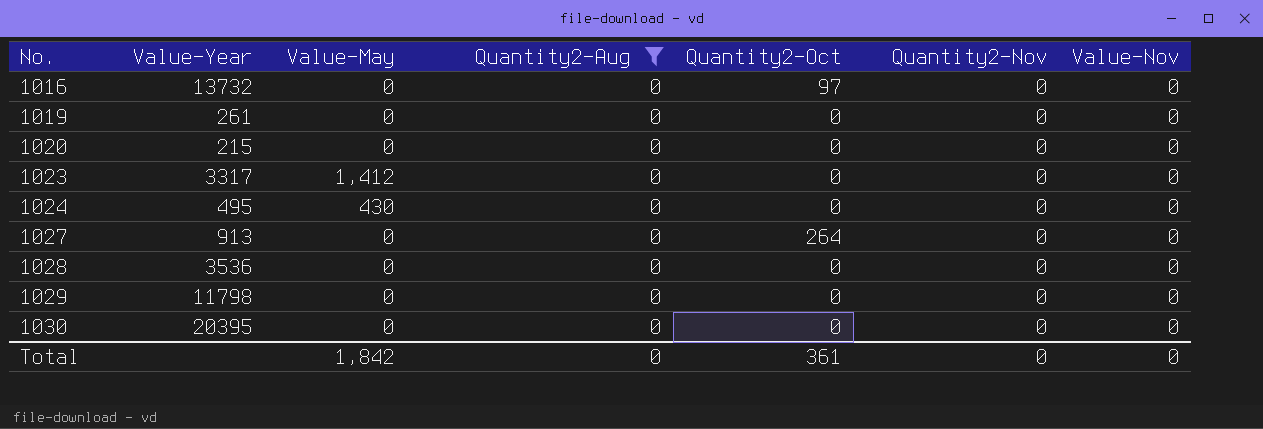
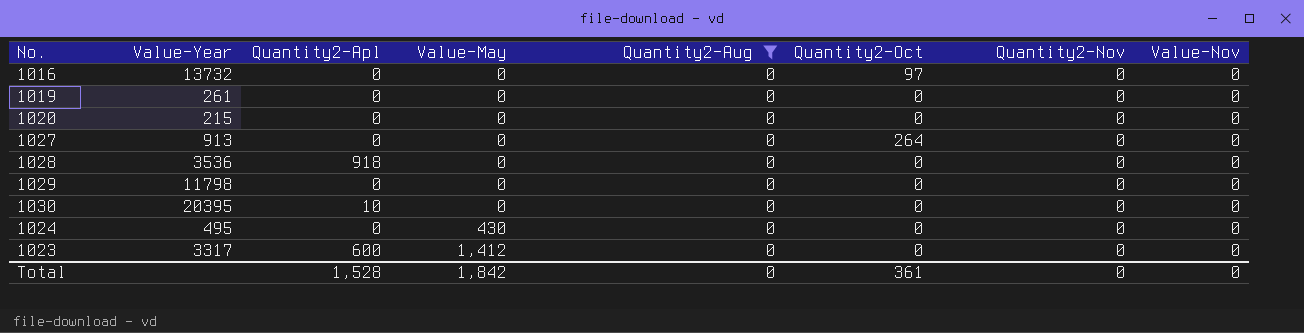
row order: No. ascending -> Value-May ascending
column Quantity2-Apl | position: none -> 3

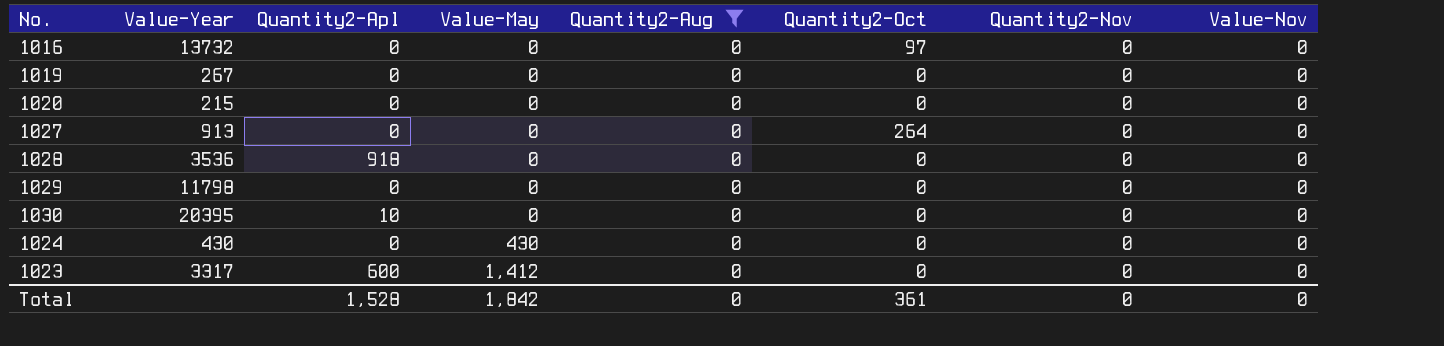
1019 | Value-Year: 261 -> 267
1024 | Value-Year: 495 -> 430

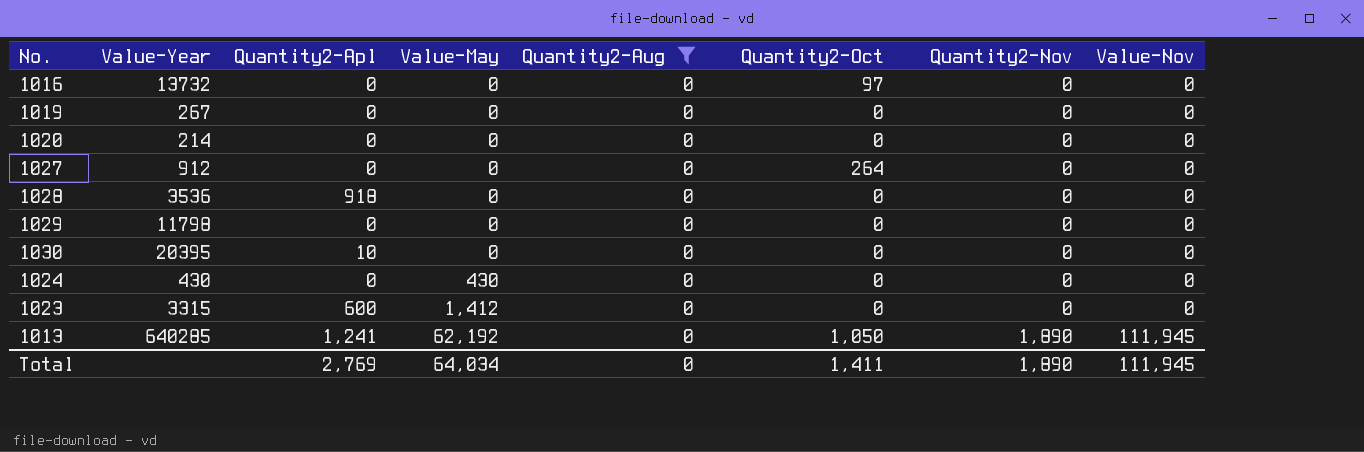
1020 | Value-Year: 215 -> 214
1027 | Value-Year: 913 -> 912
1023 | Value-Year: 3317 -> 3315
row 1013: none -> 640285 | 1,241 | 62,192 | 0 | 1,050 | 1,890 | 111,945
Total | Quantity2-Apl: 1,528 -> 2,769
Total | Value-May: 1,842 -> 64,034
Total | Quantity2-Oct: 361 -> 1,411
Total | Quantity2-Nov: 0 -> 1,890
Total | Value-Nov: 0 -> 111,945

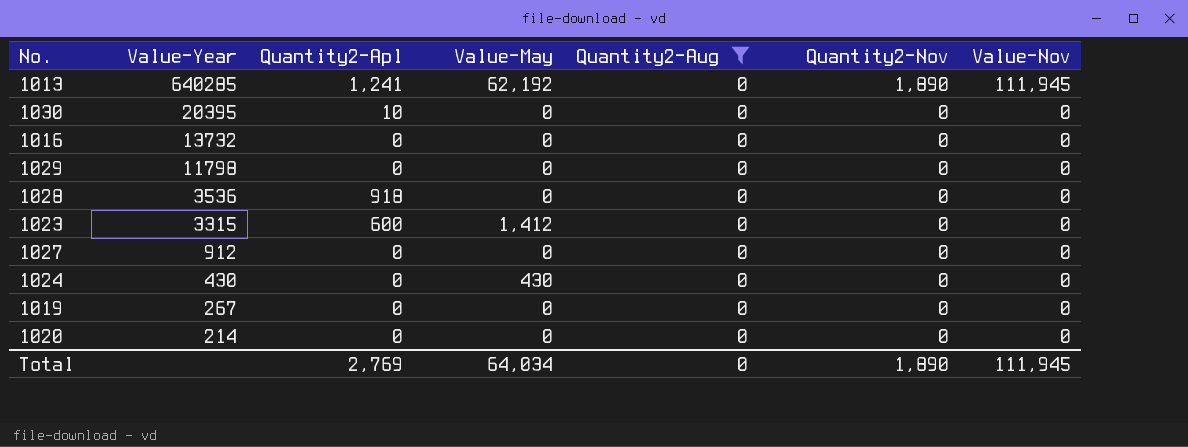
row order: Value-May ascending -> Value-Year descending
column Quantity2-Oct | position: 6 -> none

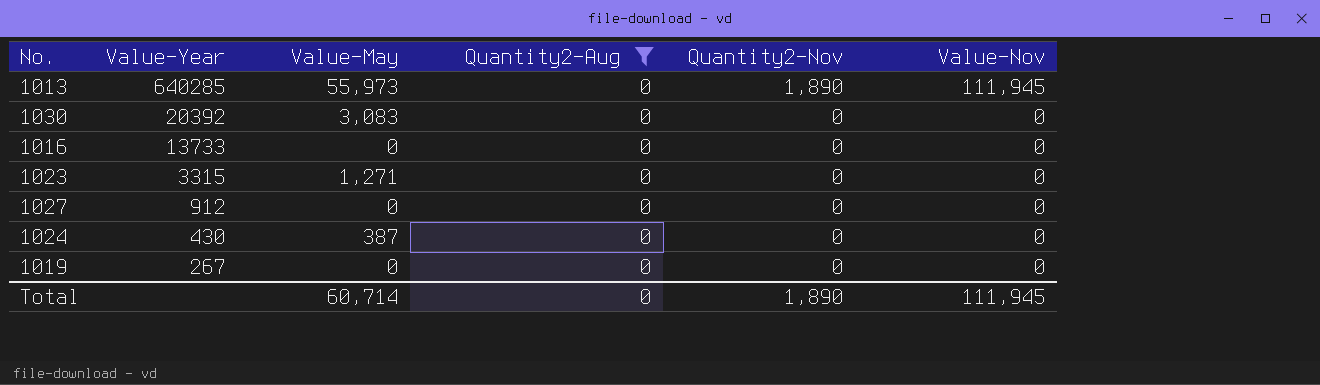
column Quantity2-Apl | position: 3 -> none
row 1029: 11798 | 0 | 0 | 0 | 0 | 0 -> none
row 1028: 3536 | 918 | 0 | 0 | 0 | 0 -> none
row 1020: 214 | 0 | 0 | 0 | 0 | 0 -> none
1013 | Value-May: 62,192 -> 55,973
1030 | Value-Year: 20395 -> 20392
1030 | Value-May: 0 -> 3,083
1016 | Value-Year: 13732 -> 13733
1023 | Value-May: 1,412 -> 1,271
1024 | Value-May: 430 -> 387
Total | Value-May: 64,034 -> 60,714

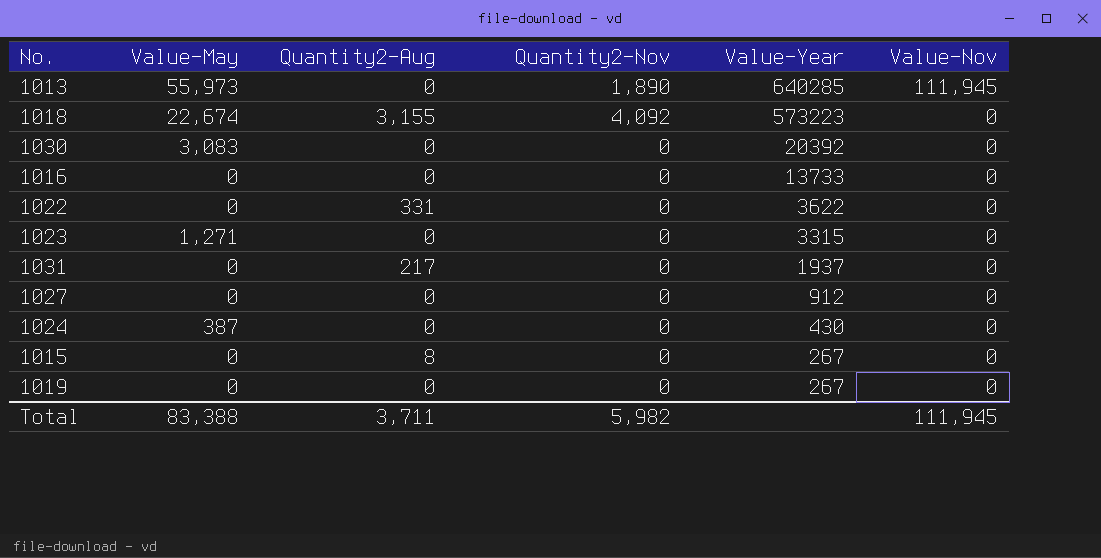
filter: Quantity2-Aug = 0 -> none
column Value-Year | position: 2 -> 5
Total | Value-May: 60,714 -> 83,388
Total | Quantity2-Aug: 0 -> 3,711
Total | Quantity2-Nov: 1,890 -> 5,982

